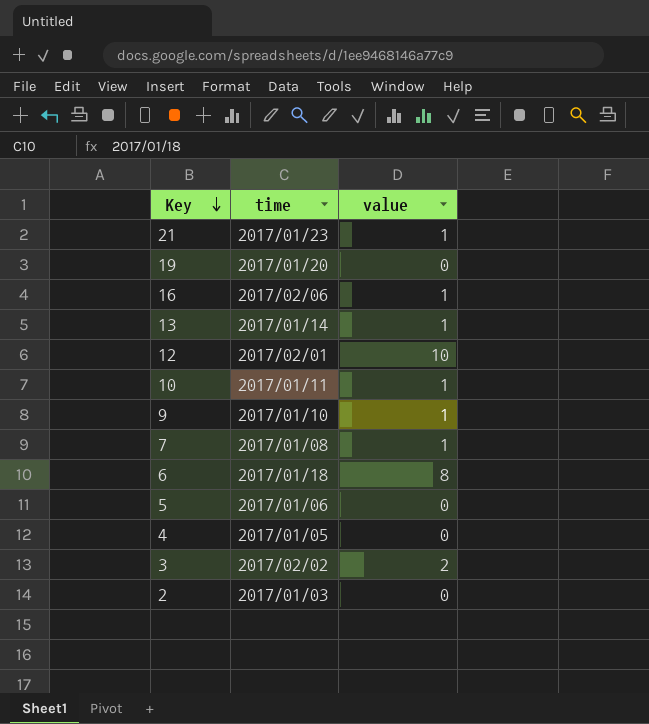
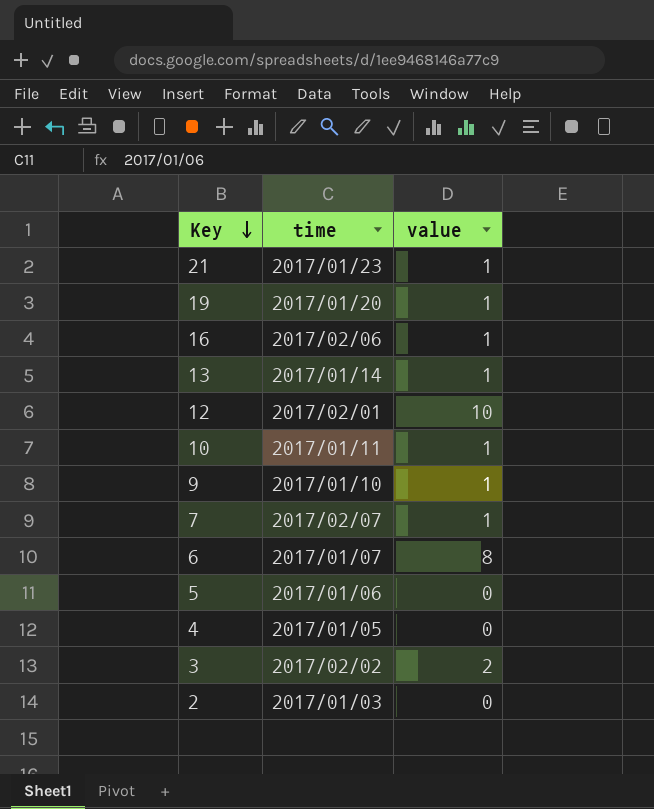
19 | value: 0 -> 1
7 | time: 2017/01/08 -> 2017/02/07
6 | time: 2017/01/18 -> 2017/01/07

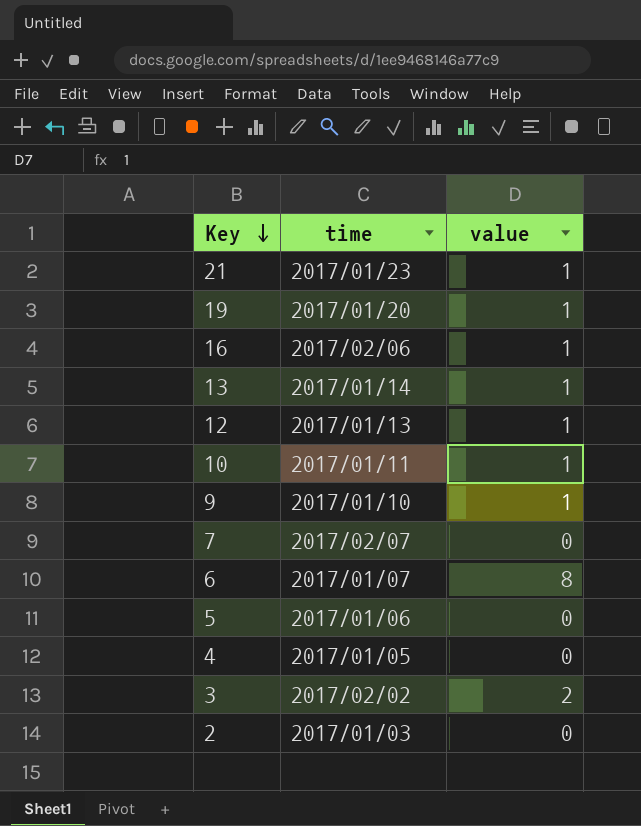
12 | time: 2017/02/01 -> 2017/01/13
12 | value: 10 -> 1
7 | value: 1 -> 0

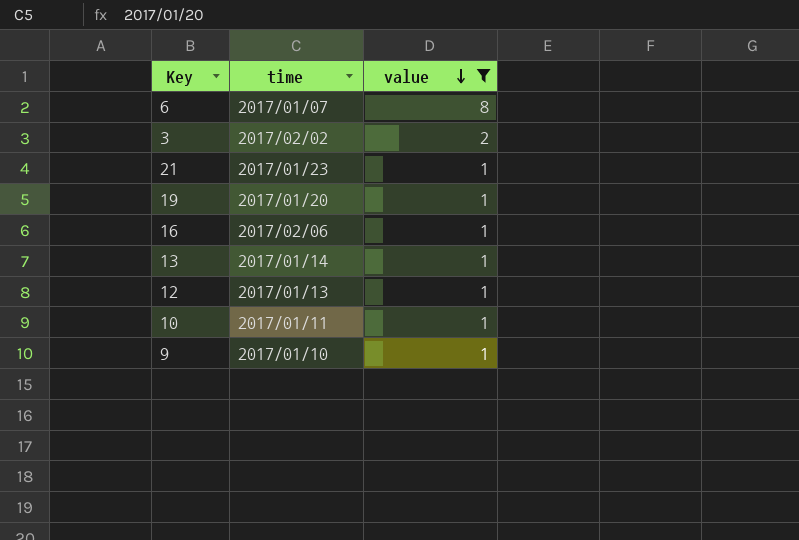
filter: none -> value != 0
row order: Key descending -> value descending

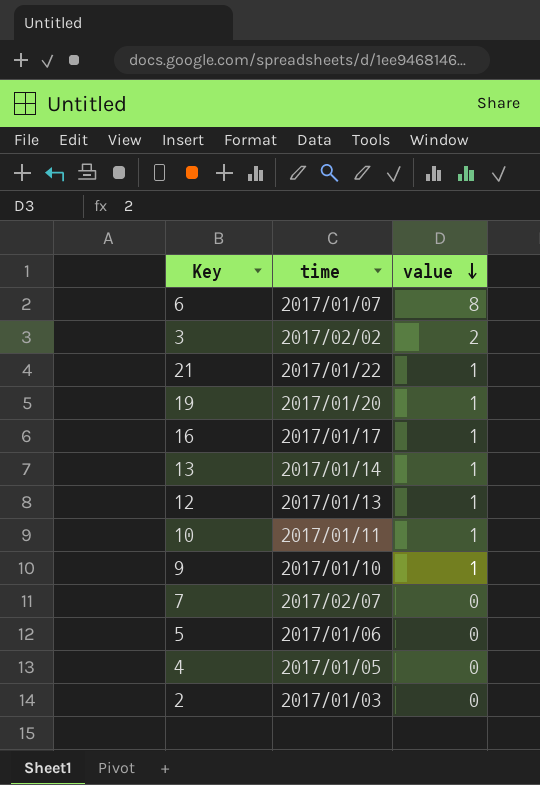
filter: value != 0 -> none
21 | time: 2017/01/23 -> 2017/01/22
16 | time: 2017/02/06 -> 2017/01/17

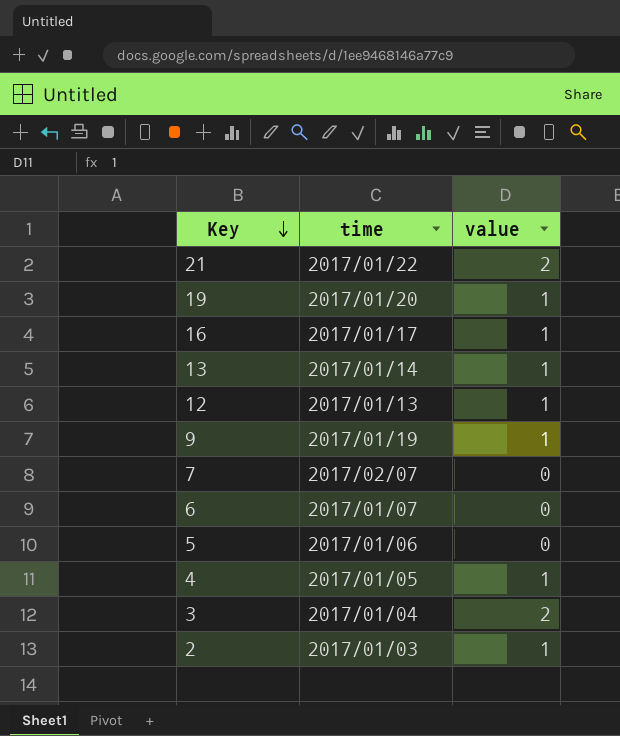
row order: value descending -> Key descending
row 10: 2017/01/11 | 1 -> none
21 | value: 1 -> 2
9 | time: 2017/01/10 -> 2017/01/19
6 | value: 8 -> 0
4 | value: 0 -> 1
3 | time: 2017/02/02 -> 2017/01/04
2 | value: 0 -> 1

